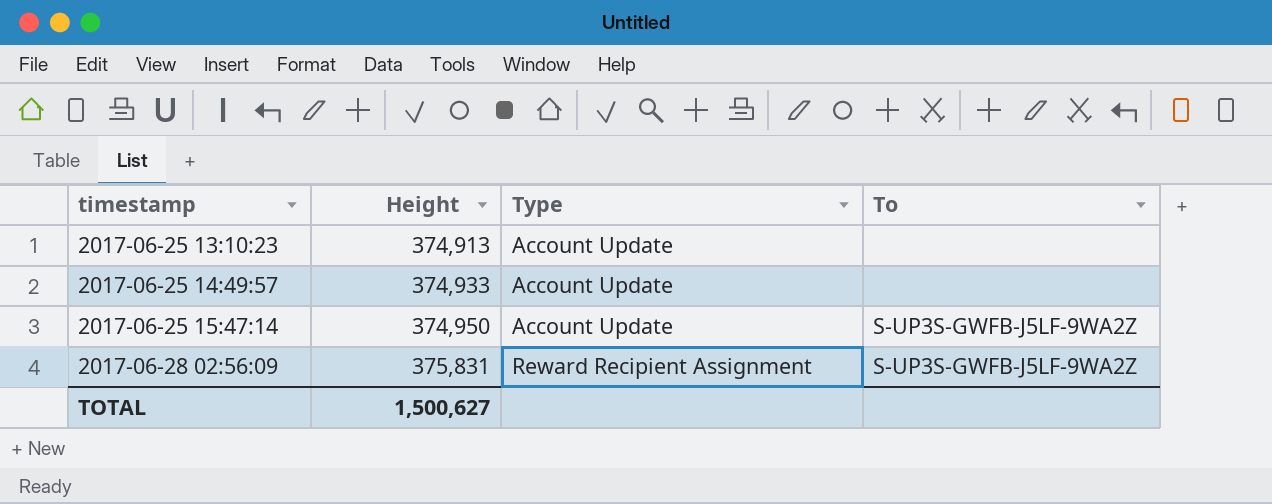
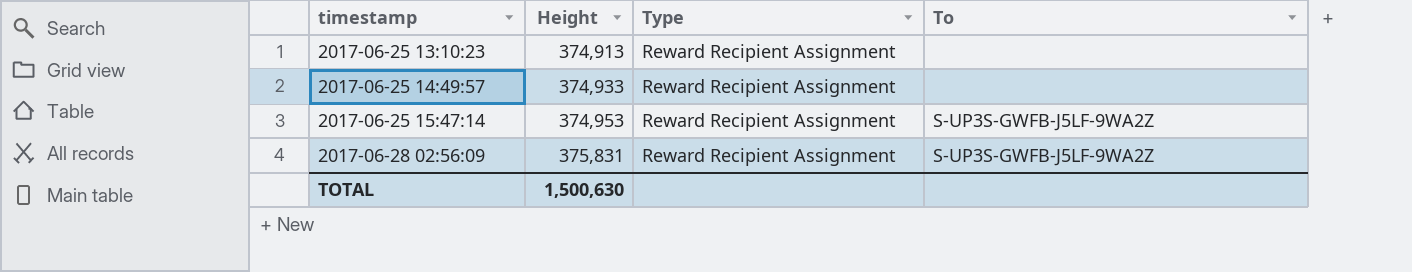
2017-06-25 13:10:23 | Type: Account Update -> Reward Recipient Assignment
2017-06-25 14:49:57 | Type: Account Update -> Reward Recipient Assignment
2017-06-25 15:47:14 | Height: 374,950 -> 374,953
2017-06-25 15:47:14 | Type: Account Update -> Reward Recipient Assignment
TOTAL | Height: 1,500,627 -> 1,500,630

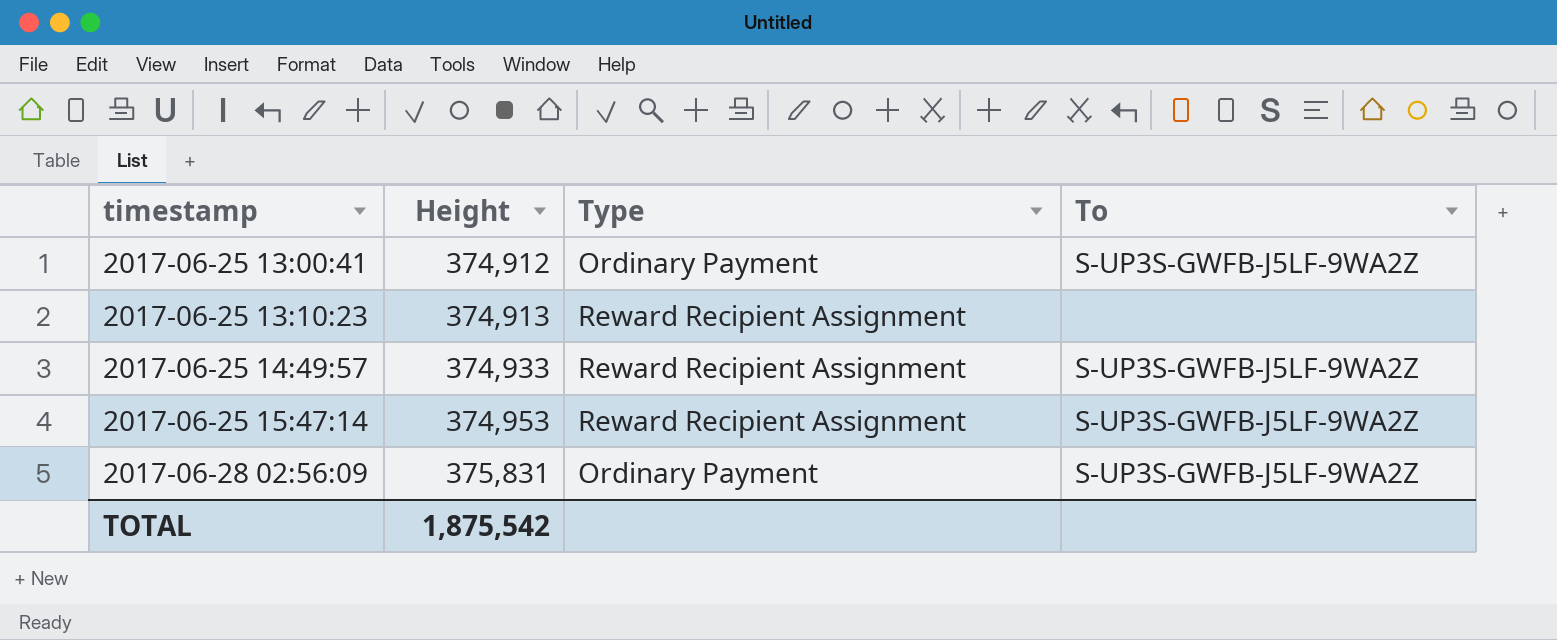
row 2017-06-25 13:00:41: none -> 374,912 | Ordinary Payment | S-UP3S-GWFB-J5LF-9WA2Z
2017-06-25 14:49:57 | To: none -> S-UP3S-GWFB-J5LF-9WA2Z
2017-06-28 02:56:09 | Type: Reward Recipient Assignment -> Ordinary Payment
TOTAL | Height: 1,500,630 -> 1,875,542

